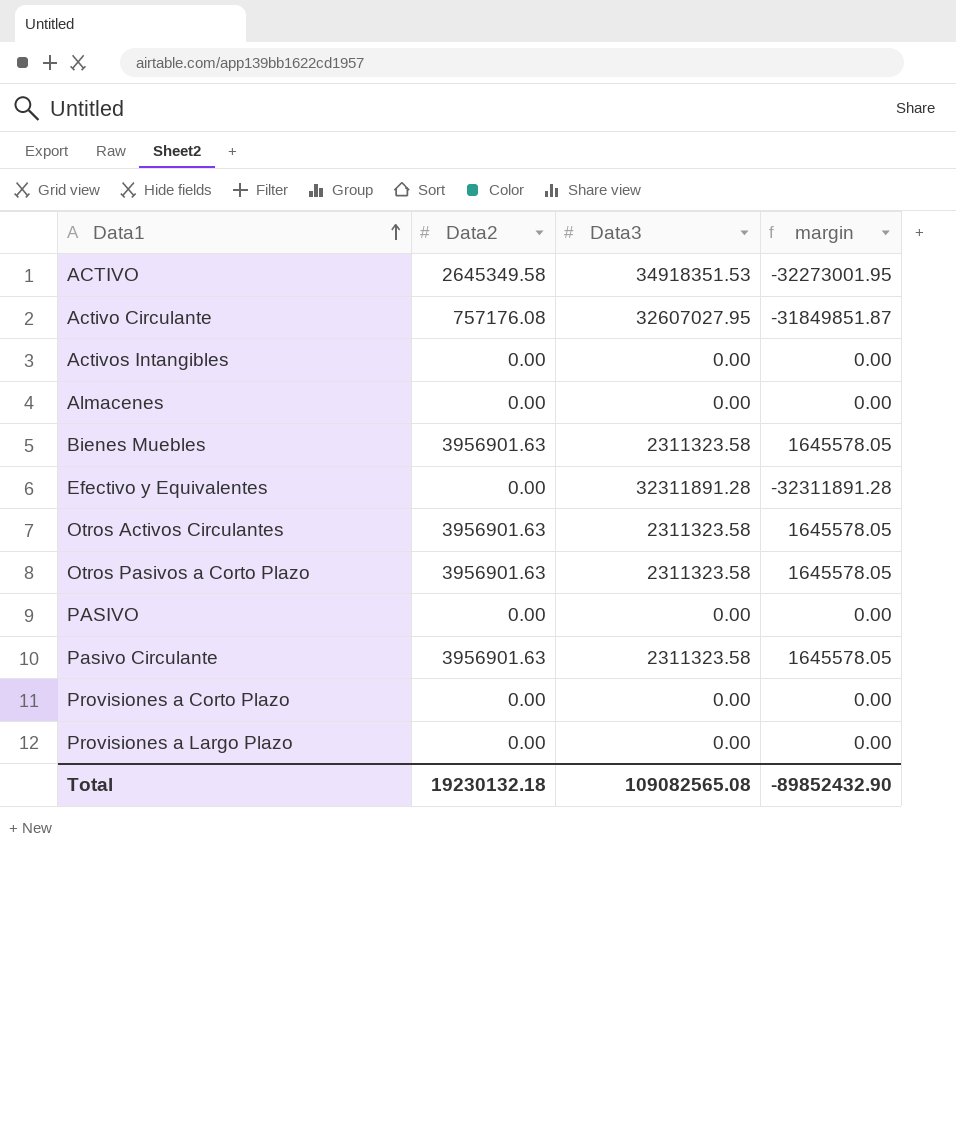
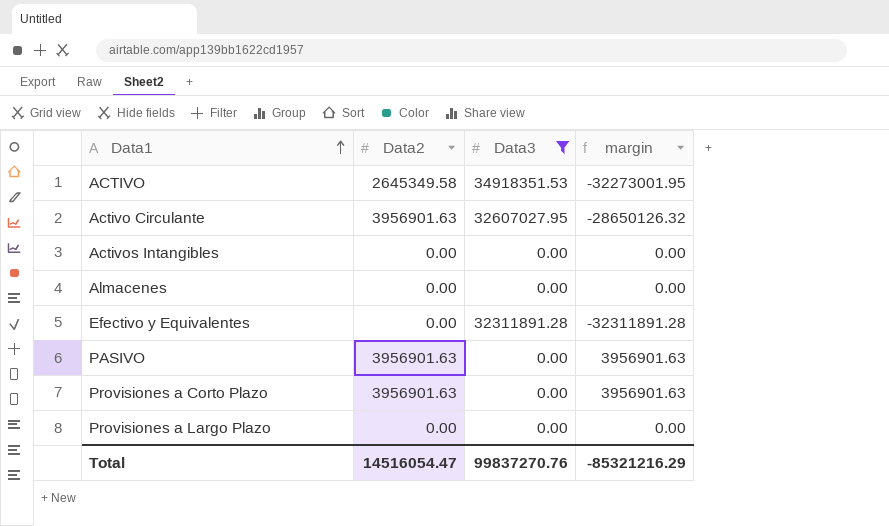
filter: none -> Data3 != 2311323.58
Activo Circulante | Data2: 757176.08 -> 3956901.63
Activo Circulante | margin: -31849851.87 -> -28650126.32
PASIVO | Data2: 0.00 -> 3956901.63
PASIVO | margin: 0.00 -> 3956901.63
Provisiones a Corto Plazo | Data2: 0.00 -> 3956901.63
Provisiones a Corto Plazo | margin: 0.00 -> 3956901.63
Total | Data2: 19230132.18 -> 14516054.47
Total | Data3: 109082565.08 -> 99837270.76
Total | margin: -89852432.90 -> -85321216.29

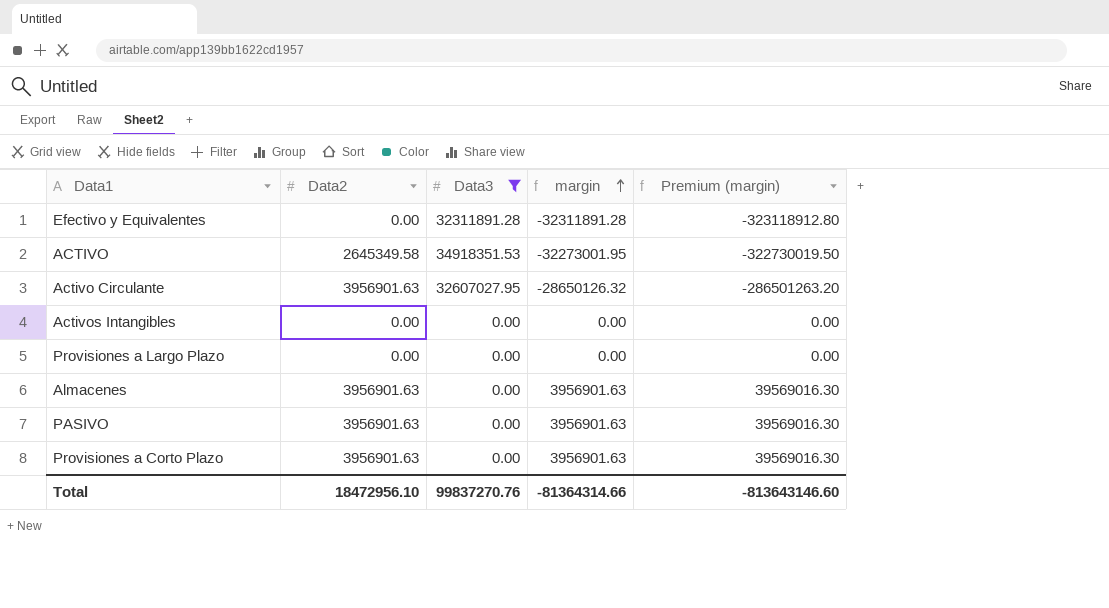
row order: Data1 ascending -> margin ascending
column Premium (margin) | formula: none -> [margin] * 10
Almacenes | Data2: 0.00 -> 3956901.63
Almacenes | margin: 0.00 -> 3956901.63
Total | Data2: 14516054.47 -> 18472956.10
Total | margin: -85321216.29 -> -81364314.66

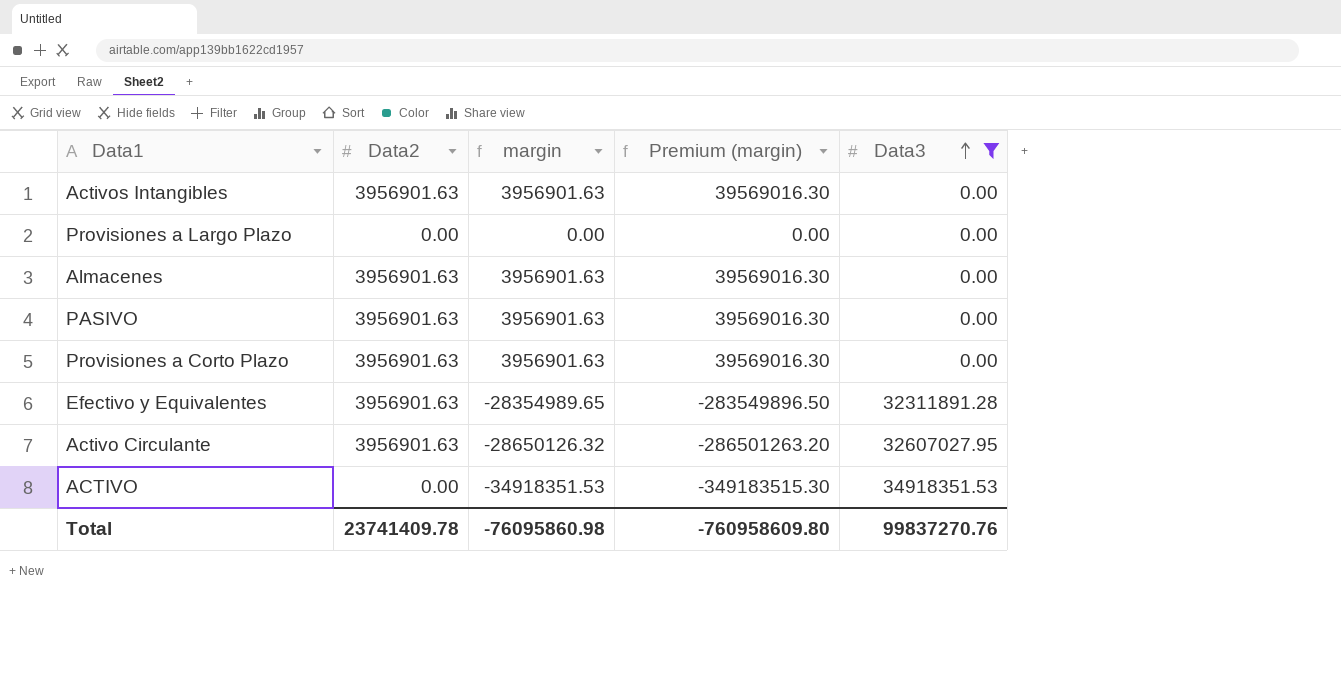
row order: margin ascending -> Data3 ascending
column Data3 | position: 3 -> 5
Activos Intangibles | Data2: 0.00 -> 3956901.63
Activos Intangibles | margin: 0.00 -> 3956901.63
Activos Intangibles | Premium (margin): 0.00 -> 39569016.30
Efectivo y Equivalentes | Data2: 0.00 -> 3956901.63
Efectivo y Equivalentes | margin: -32311891.28 -> -28354989.65
Efectivo y Equivalentes | Premium (margin): -323118912.80 -> -283549896.50
ACTIVO | Data2: 2645349.58 -> 0.00
ACTIVO | margin: -32273001.95 -> -34918351.53
ACTIVO | Premium (margin): -322730019.50 -> -349183515.30
Total | Data2: 18472956.10 -> 23741409.78
Total | margin: -81364314.66 -> -76095860.98
Total | Premium (margin): -813643146.60 -> -760958609.80

